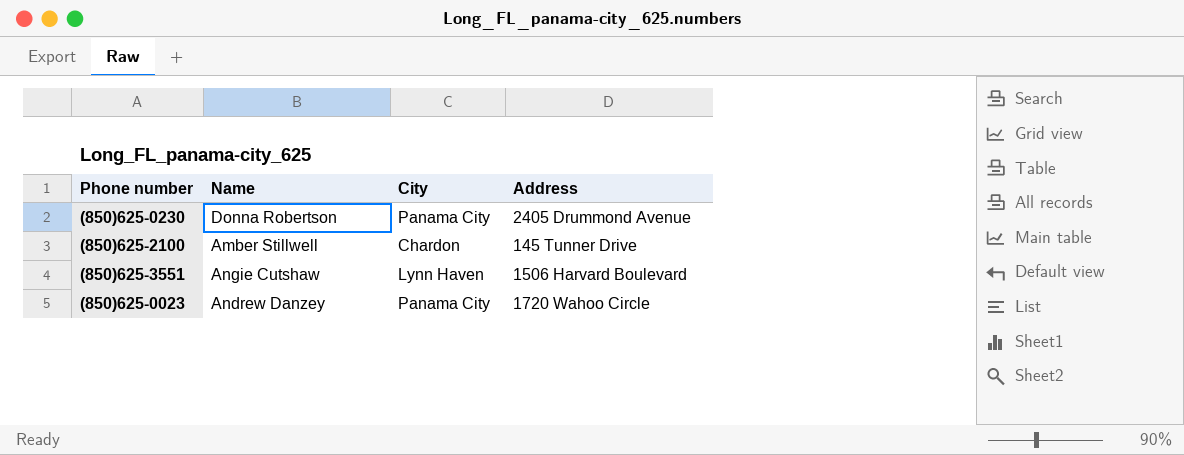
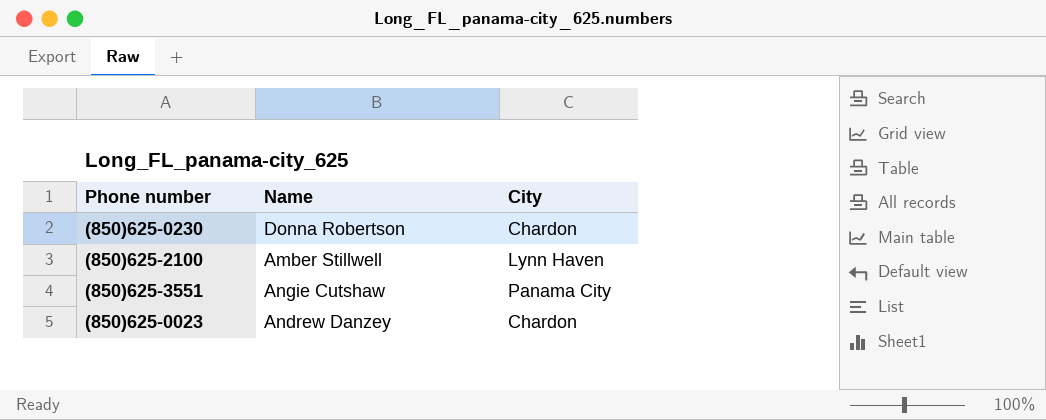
column Address | position: 4 -> none
(850)625-0230 | City: Panama City -> Chardon
(850)625-2100 | City: Chardon -> Lynn Haven
(850)625-3551 | City: Lynn Haven -> Panama City
(850)625-0023 | City: Panama City -> Chardon

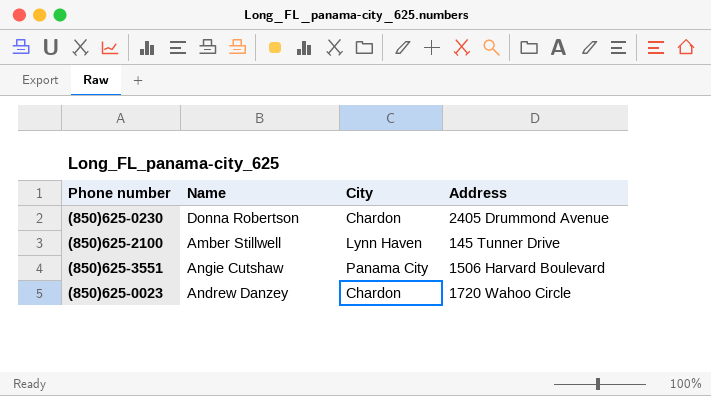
column Address | position: none -> 4

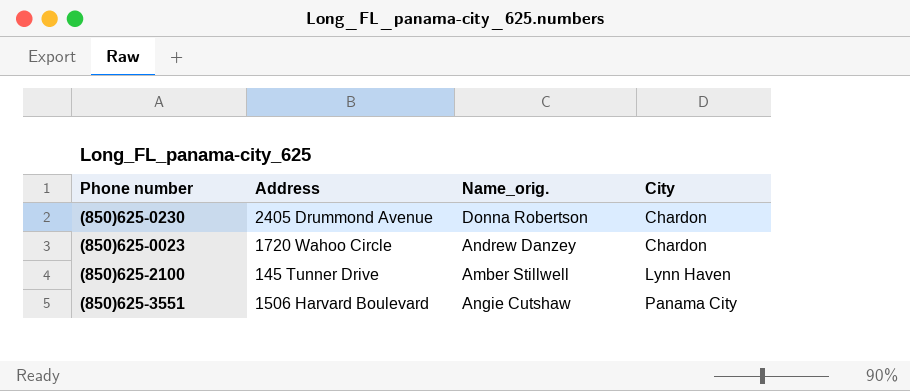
row order: none -> City ascending
column Address | position: 4 -> 2
column name: Name -> Name_orig.

